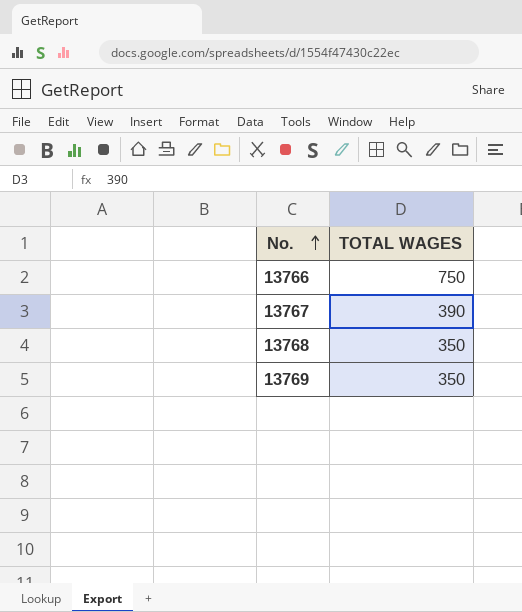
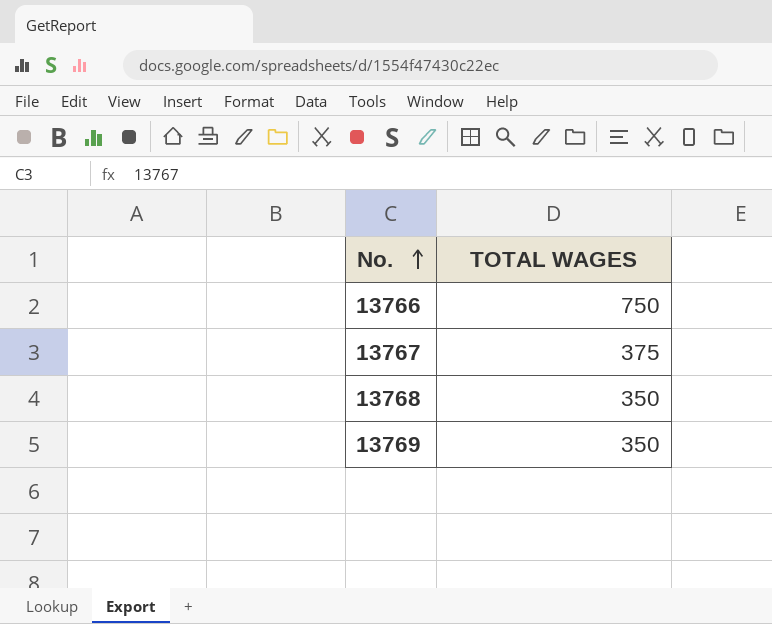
13767 | TOTAL WAGES: 390 -> 375

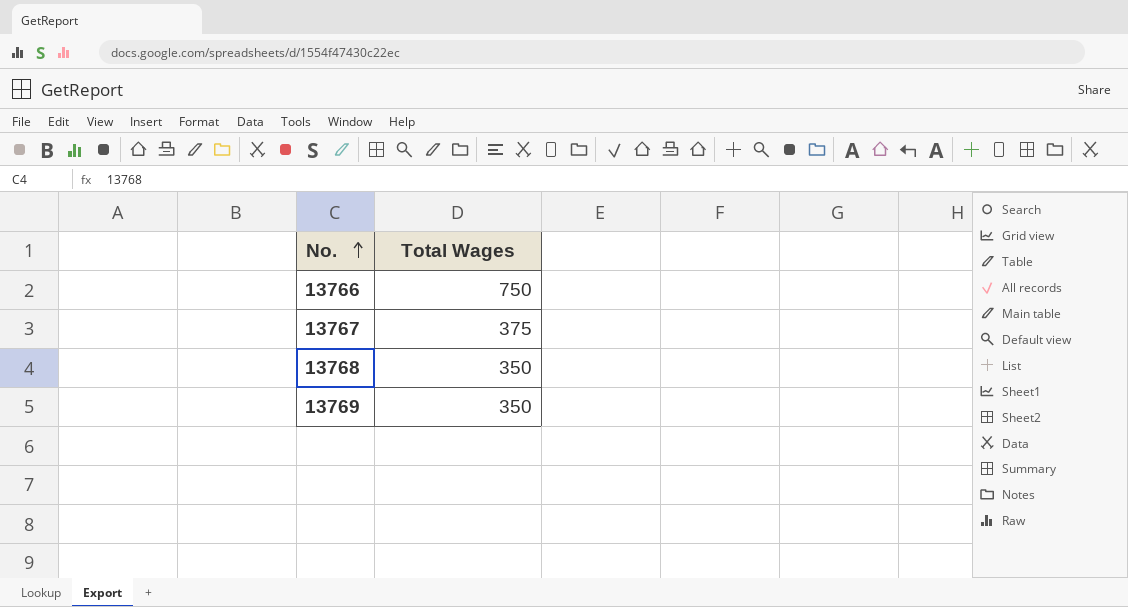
column name: TOTAL WAGES -> Total Wages

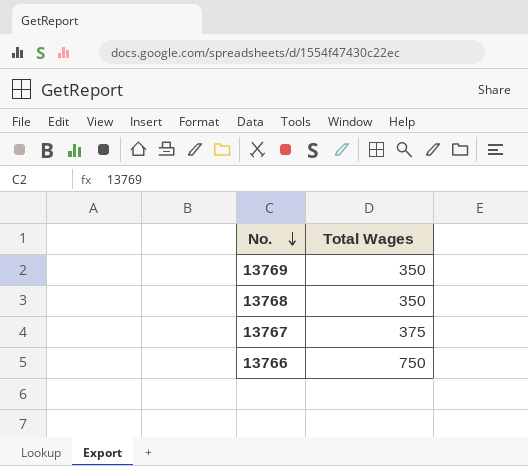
row order: No. ascending -> No. descending

